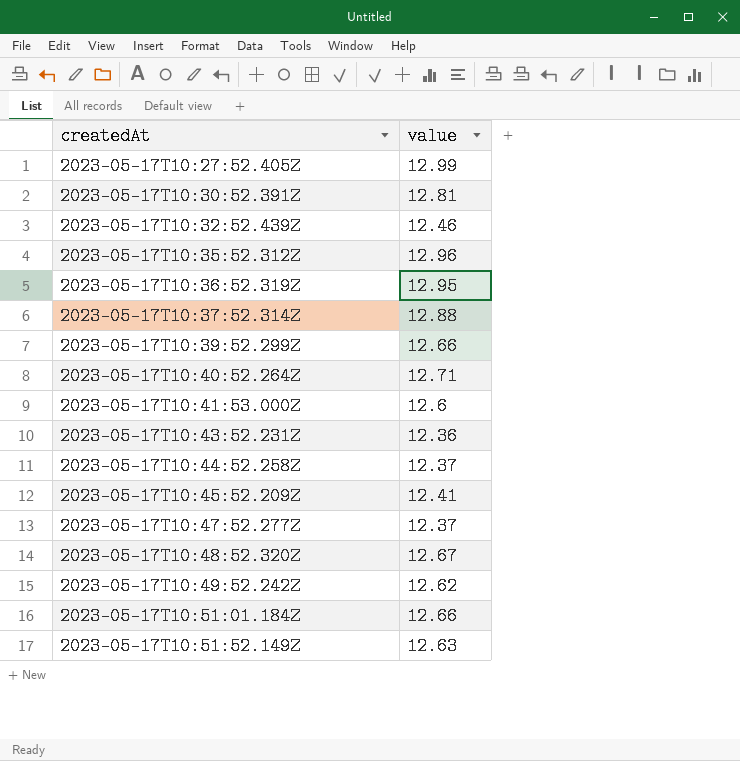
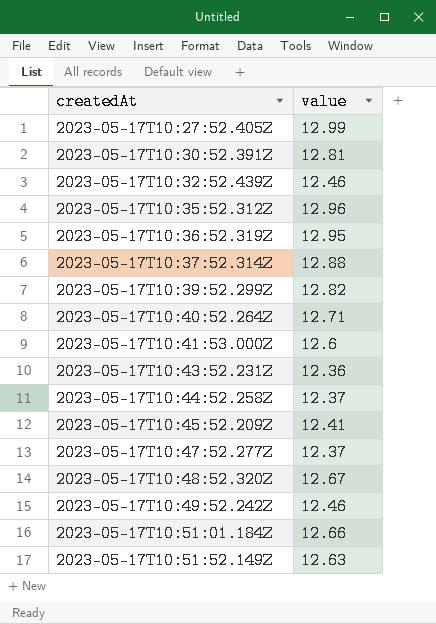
2023-05-17T10:39:52.299Z | value: 12.66 -> 12.82
2023-05-17T10:49:52.242Z | value: 12.62 -> 12.46

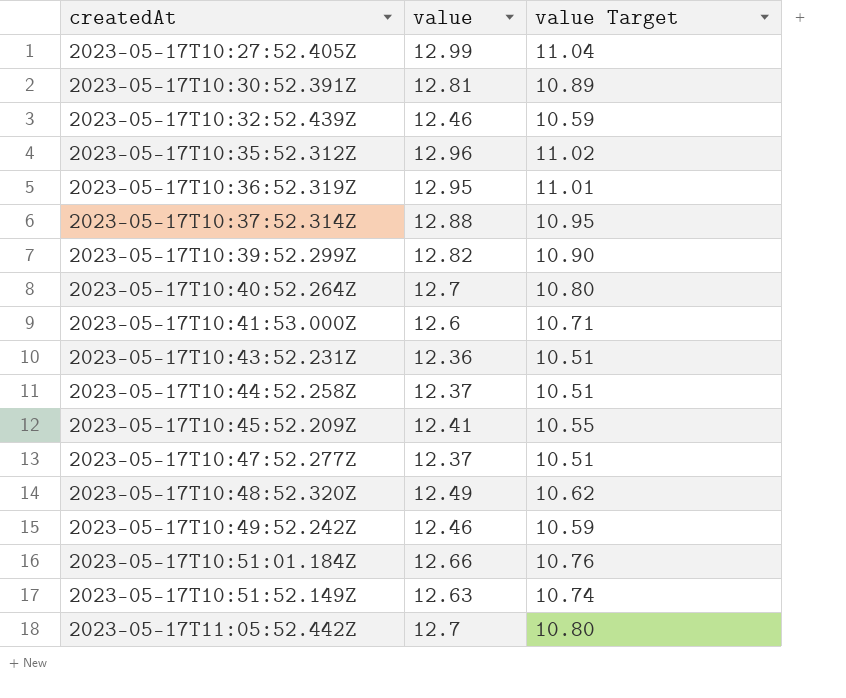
column value Target | formula: none -> [value] * 0.85
2023-05-17T10:40:52.264Z | value: 12.71 -> 12.7
2023-05-17T10:48:52.320Z | value: 12.67 -> 12.49
row 2023-05-17T11:05:52.442Z: none -> 12.7 | 10.80

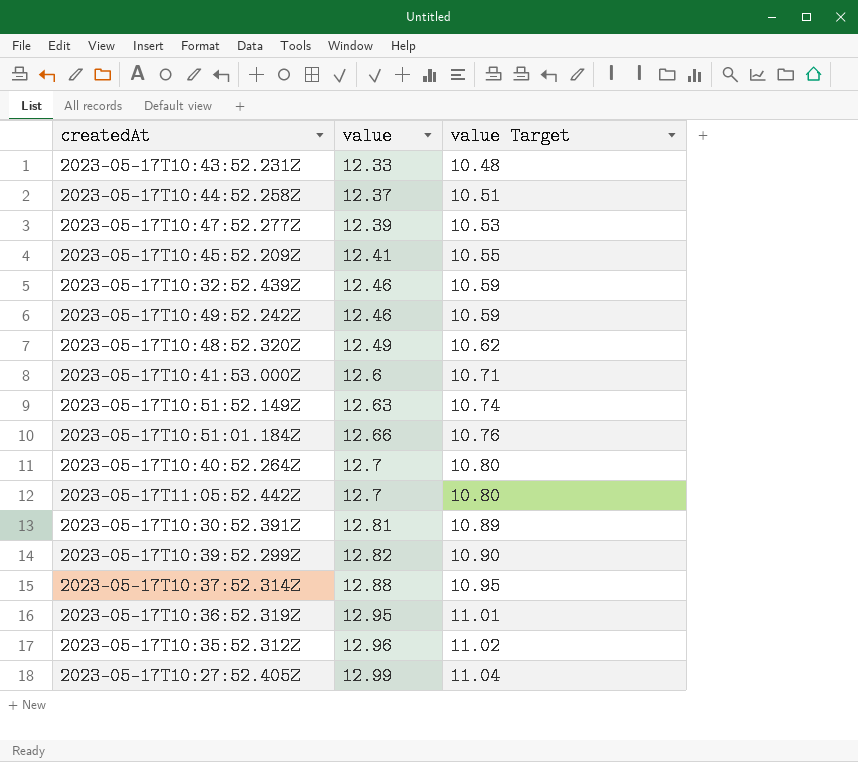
row order: createdAt ascending -> value ascending
2023-05-17T10:43:52.231Z | value: 12.36 -> 12.33
2023-05-17T10:43:52.231Z | value Target: 10.51 -> 10.48
2023-05-17T10:47:52.277Z | value: 12.37 -> 12.39
2023-05-17T10:47:52.277Z | value Target: 10.51 -> 10.53

